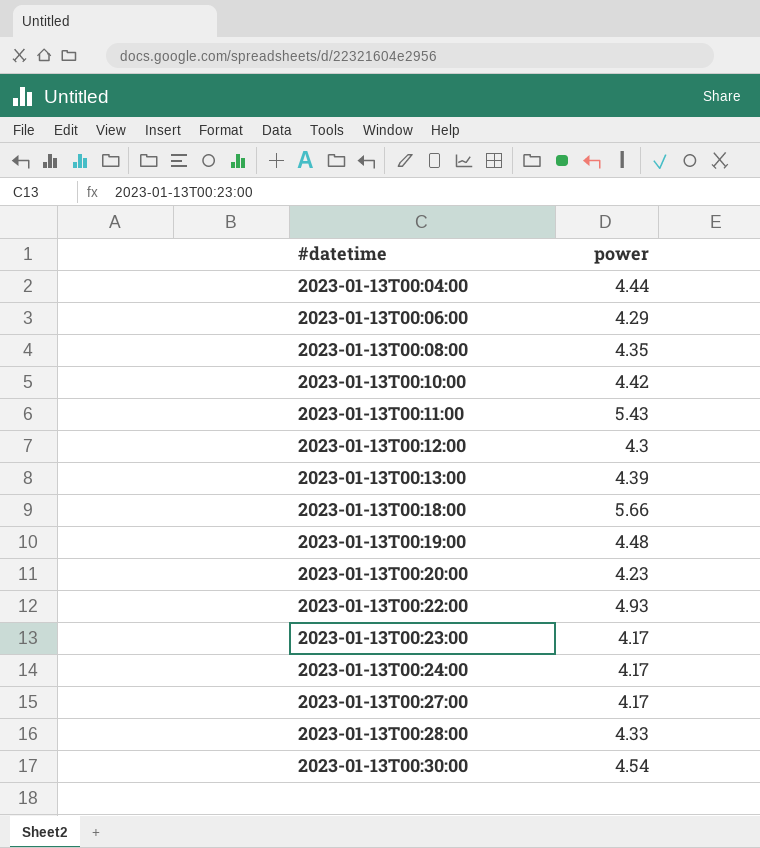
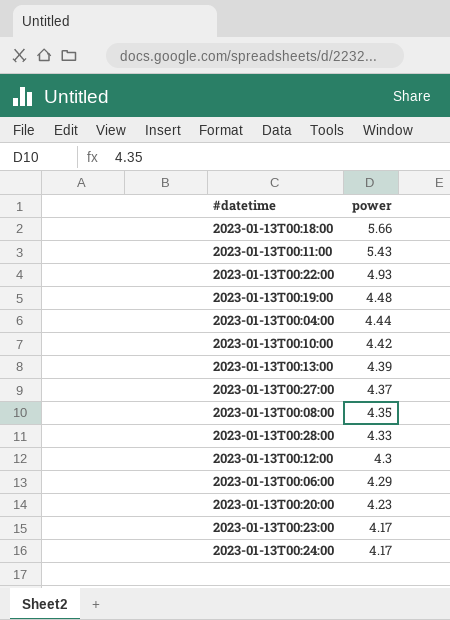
row order: #datetime ascending -> power descending
row 2023-01-13T00:30:00: 4.54 -> none
2023-01-13T00:27:00 | power: 4.17 -> 4.37

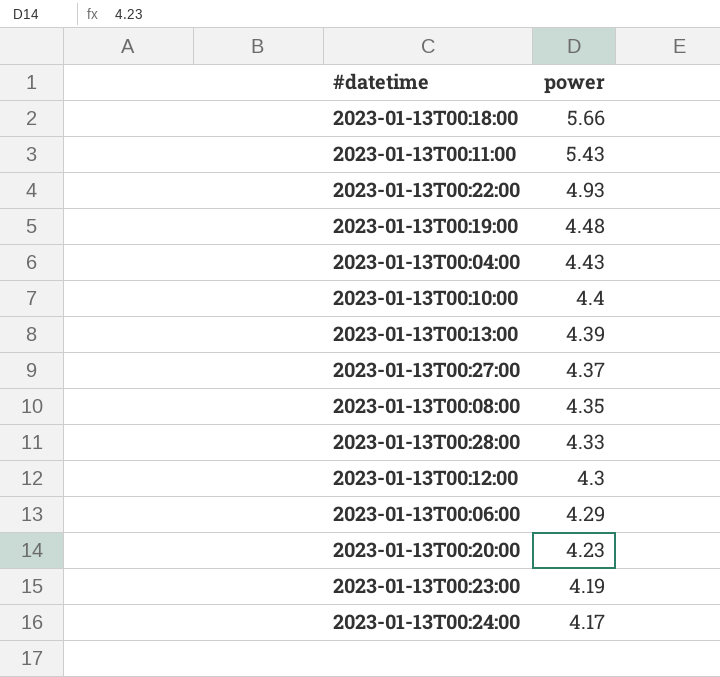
2023-01-13T00:04:00 | power: 4.44 -> 4.43
2023-01-13T00:10:00 | power: 4.42 -> 4.4
2023-01-13T00:23:00 | power: 4.17 -> 4.19

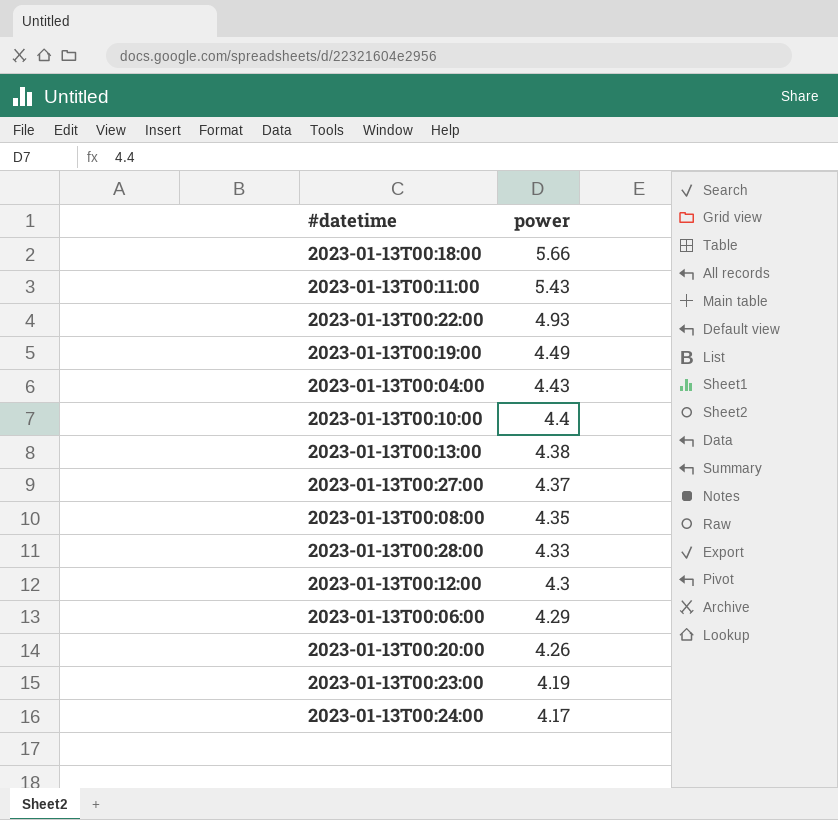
2023-01-13T00:19:00 | power: 4.48 -> 4.49
2023-01-13T00:13:00 | power: 4.39 -> 4.38
2023-01-13T00:20:00 | power: 4.23 -> 4.26

